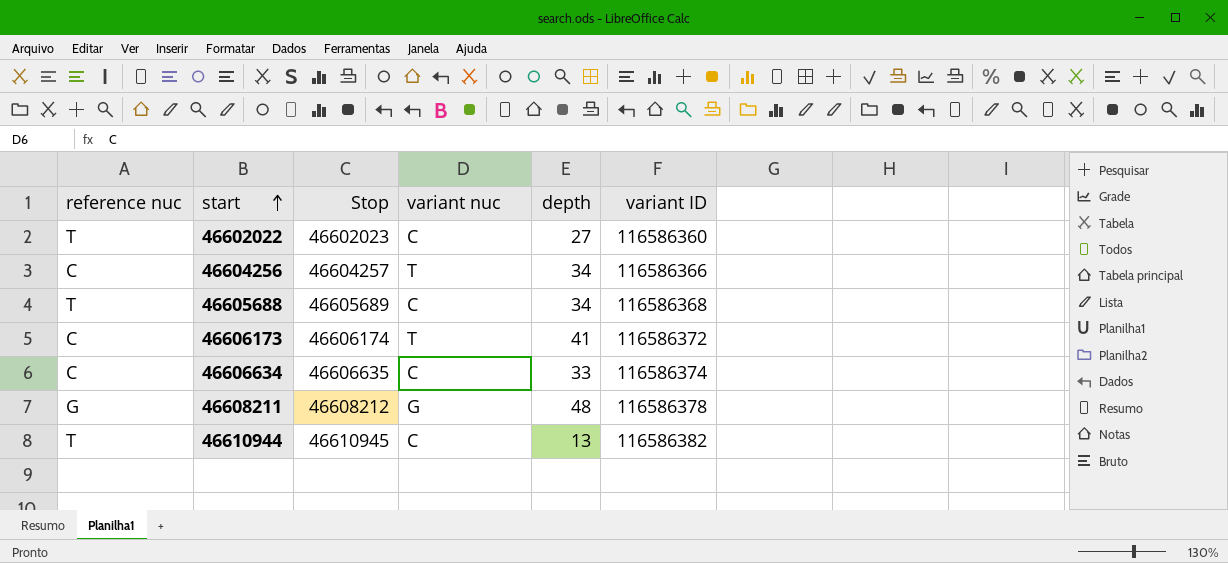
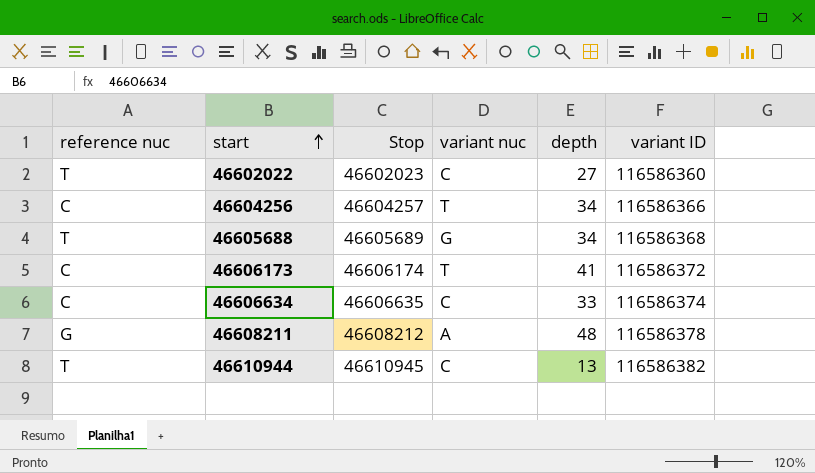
46605688 | variant nuc: C -> G
46608211 | variant nuc: G -> A

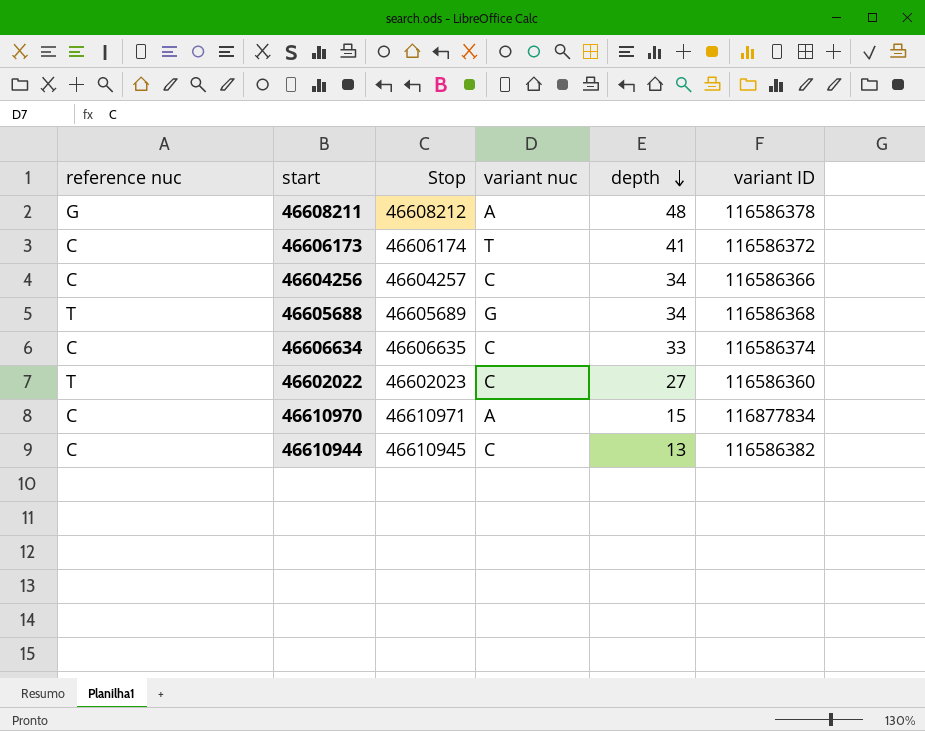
row order: start ascending -> depth descending
46604256 | variant nuc: T -> C
row 46610970: none -> C | 46610971 | A | 15 | 116877834
46610944 | reference nuc: T -> C

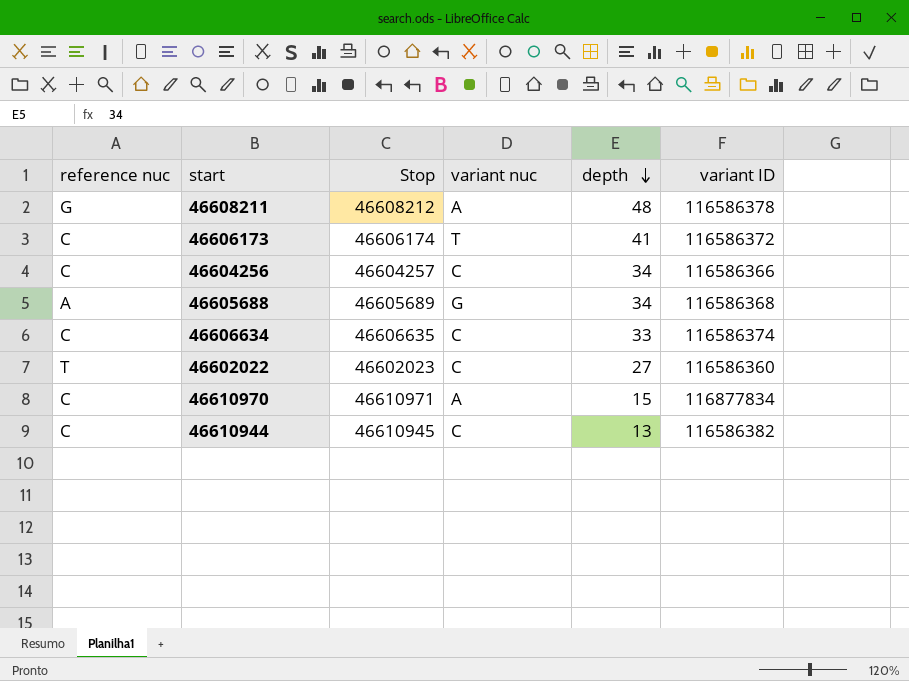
46605688 | reference nuc: T -> A

